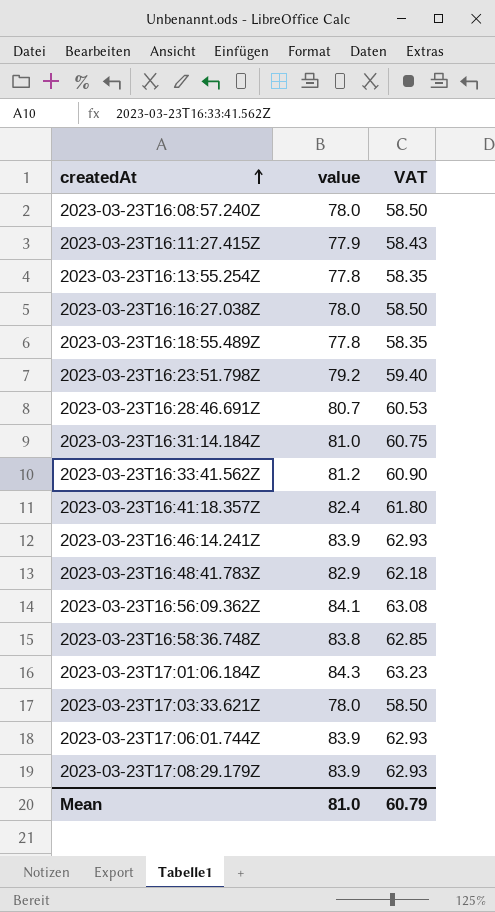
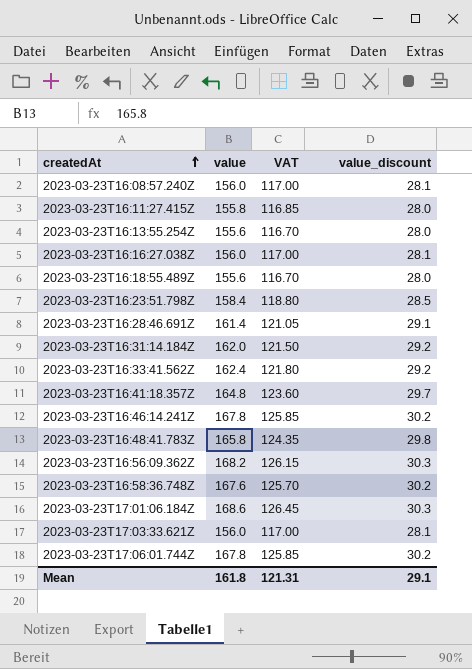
column value_discount | formula: none -> [value] * 0.18
row 2023-03-23T17:08:29.179Z: 83.9 | 62.93 -> none
2023-03-23T16:08:57.240Z | value: 78.0 -> 156.0
2023-03-23T16:08:57.240Z | VAT: 58.50 -> 117.00
2023-03-23T16:11:27.415Z | value: 77.9 -> 155.8
2023-03-23T16:11:27.415Z | VAT: 58.43 -> 116.85
2023-03-23T16:13:55.254Z | value: 77.8 -> 155.6
2023-03-23T16:13:55.254Z | VAT: 58.35 -> 116.70
2023-03-23T16:16:27.038Z | value: 78.0 -> 156.0
2023-03-23T16:16:27.038Z | VAT: 58.50 -> 117.00
2023-03-23T16:18:55.489Z | value: 77.8 -> 155.6
2023-03-23T16:18:55.489Z | VAT: 58.35 -> 116.70
2023-03-23T16:23:51.798Z | value: 79.2 -> 158.4
2023-03-23T16:23:51.798Z | VAT: 59.40 -> 118.80
2023-03-23T16:28:46.691Z | value: 80.7 -> 161.4
2023-03-23T16:28:46.691Z | VAT: 60.53 -> 121.05
2023-03-23T16:31:14.184Z | value: 81.0 -> 162.0
2023-03-23T16:31:14.184Z | VAT: 60.75 -> 121.50
2023-03-23T16:33:41.562Z | value: 81.2 -> 162.4
2023-03-23T16:33:41.562Z | VAT: 60.90 -> 121.80
2023-03-23T16:41:18.357Z | value: 82.4 -> 164.8
2023-03-23T16:41:18.357Z | VAT: 61.80 -> 123.60
2023-03-23T16:46:14.241Z | value: 83.9 -> 167.8
2023-03-23T16:46:14.241Z | VAT: 62.93 -> 125.85
2023-03-23T16:48:41.783Z | value: 82.9 -> 165.8
2023-03-23T16:48:41.783Z | VAT: 62.18 -> 124.35
2023-03-23T16:56:09.362Z | value: 84.1 -> 168.2
2023-03-23T16:56:09.362Z | VAT: 63.08 -> 126.15
2023-03-23T16:58:36.748Z | value: 83.8 -> 167.6
2023-03-23T16:58:36.748Z | VAT: 62.85 -> 125.70
2023-03-23T17:01:06.184Z | value: 84.3 -> 168.6
2023-03-23T17:01:06.184Z | VAT: 63.23 -> 126.45
2023-03-23T17:03:33.621Z | value: 78.0 -> 156.0
2023-03-23T17:03:33.621Z | VAT: 58.50 -> 117.00
2023-03-23T17:06:01.744Z | value: 83.9 -> 167.8
2023-03-23T17:06:01.744Z | VAT: 62.93 -> 125.85
Mean | value: 81.0 -> 161.8
Mean | VAT: 60.79 -> 121.31

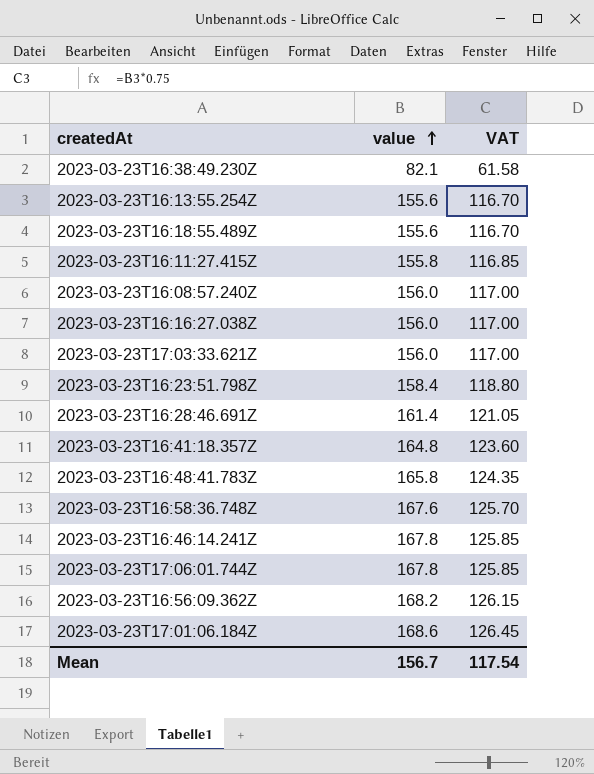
row order: createdAt ascending -> value ascending
column value_discount | formula: [value] * 0.18 -> none
row 2023-03-23T16:31:14.184Z: 162.0 | 121.50 | 29.2 -> none
row 2023-03-23T16:33:41.562Z: 162.4 | 121.80 | 29.2 -> none
row 2023-03-23T16:38:49.230Z: none -> 82.1 | 61.58
Mean | value: 161.8 -> 156.7
Mean | VAT: 121.31 -> 117.54

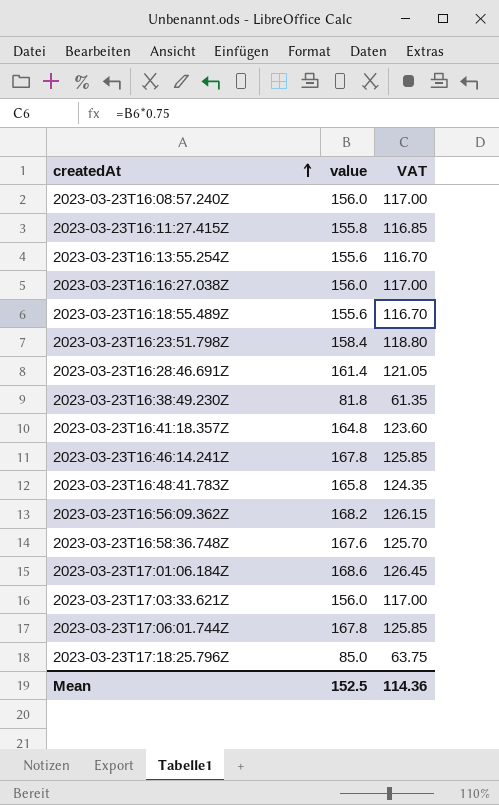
row order: value ascending -> createdAt ascending
2023-03-23T16:38:49.230Z | value: 82.1 -> 81.8
2023-03-23T16:38:49.230Z | VAT: 61.58 -> 61.35
row 2023-03-23T17:18:25.796Z: none -> 85.0 | 63.75
Mean | value: 156.7 -> 152.5
Mean | VAT: 117.54 -> 114.36

